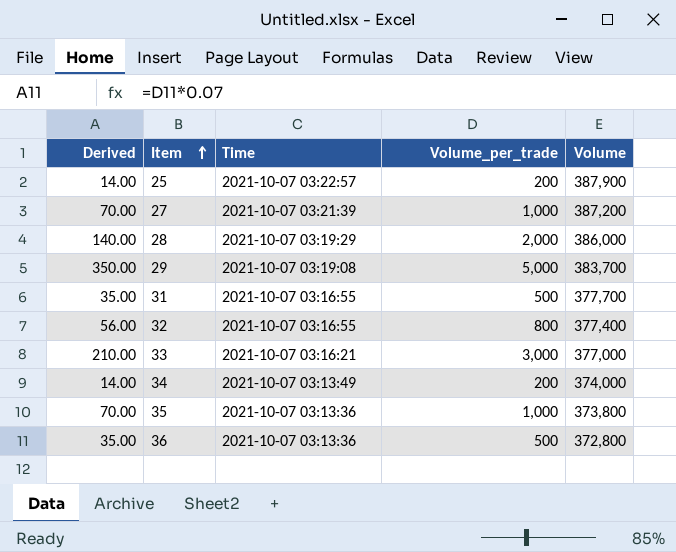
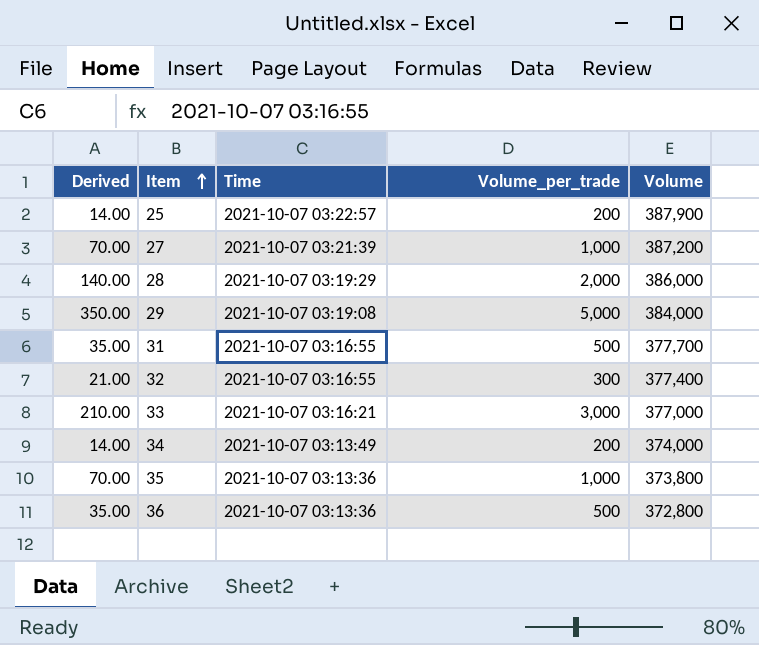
29 | Volume: 383,700 -> 384,000
32 | Derived: 56.00 -> 21.00
32 | Volume_per_trade: 800 -> 300

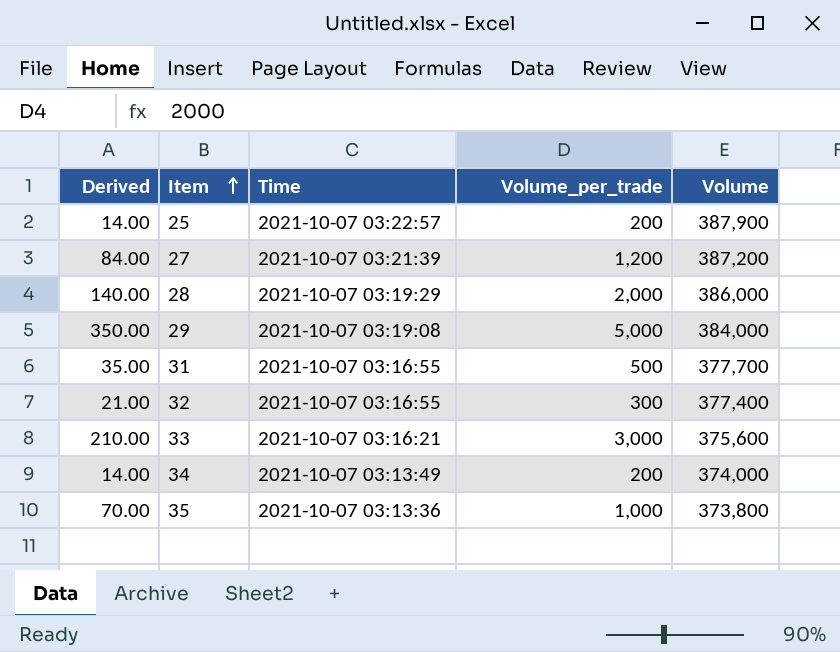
row 36: 35.00 | 2021-10-07 03:13:36 | 500 | 372,800 -> none
27 | Derived: 70.00 -> 84.00
27 | Volume_per_trade: 1,000 -> 1,200
33 | Volume: 377,000 -> 375,600

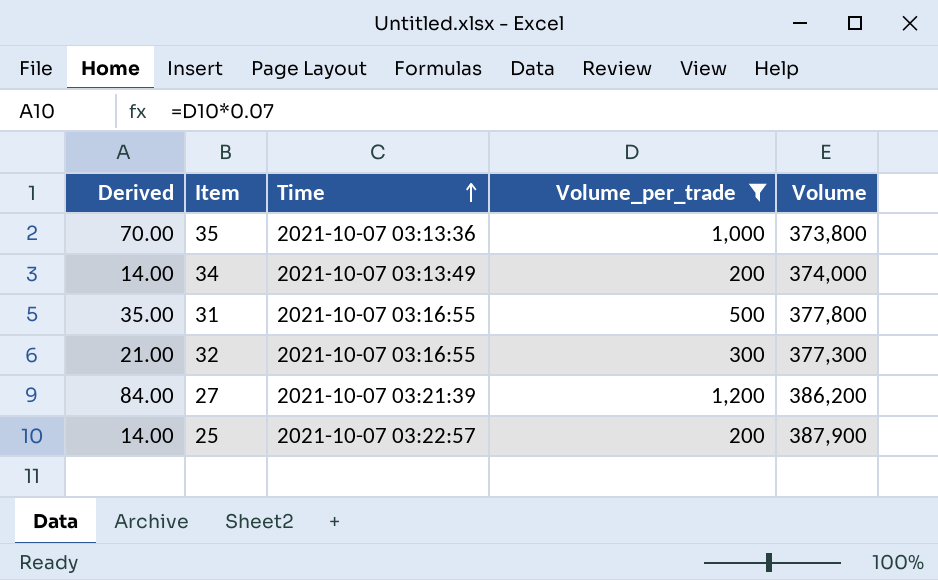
filter: none -> Volume_per_trade <= 1,200
row order: Item ascending -> Time ascending
31 | Volume: 377,700 -> 377,800
32 | Volume: 377,400 -> 377,300
27 | Volume: 387,200 -> 386,200

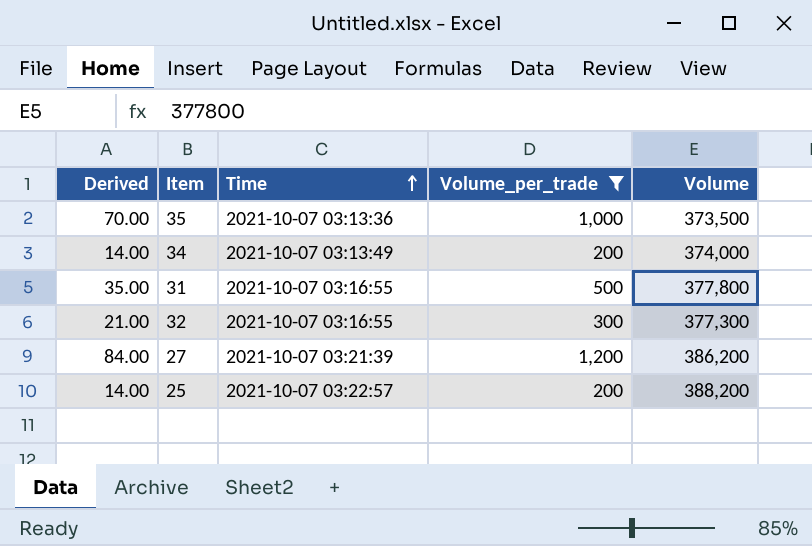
35 | Volume: 373,800 -> 373,500
25 | Volume: 387,900 -> 388,200

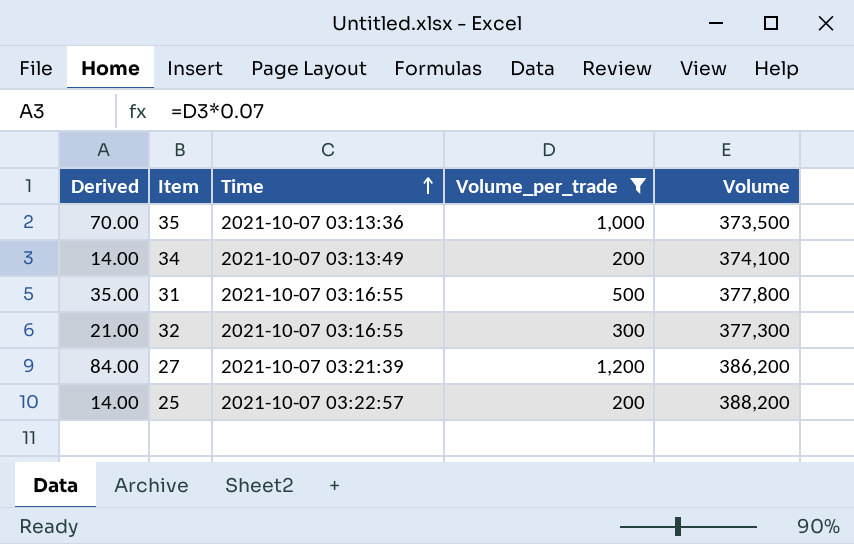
34 | Volume: 374,000 -> 374,100

